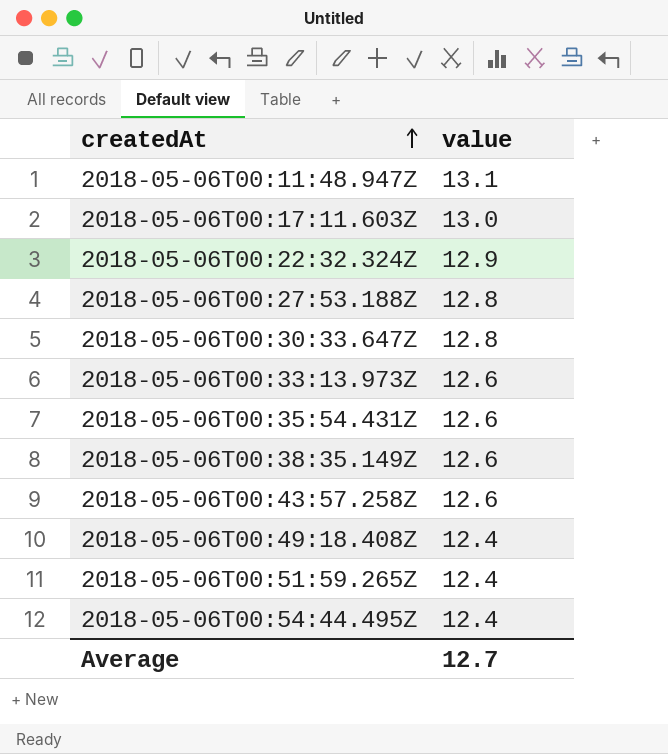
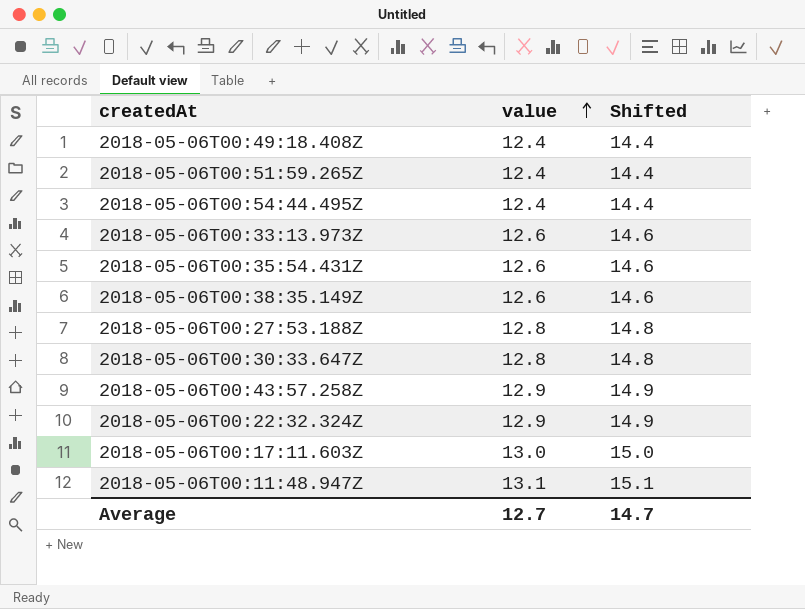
row order: createdAt ascending -> value ascending
column Shifted | formula: none -> [value] + 2
2018-05-06T00:43:57.258Z | value: 12.6 -> 12.9

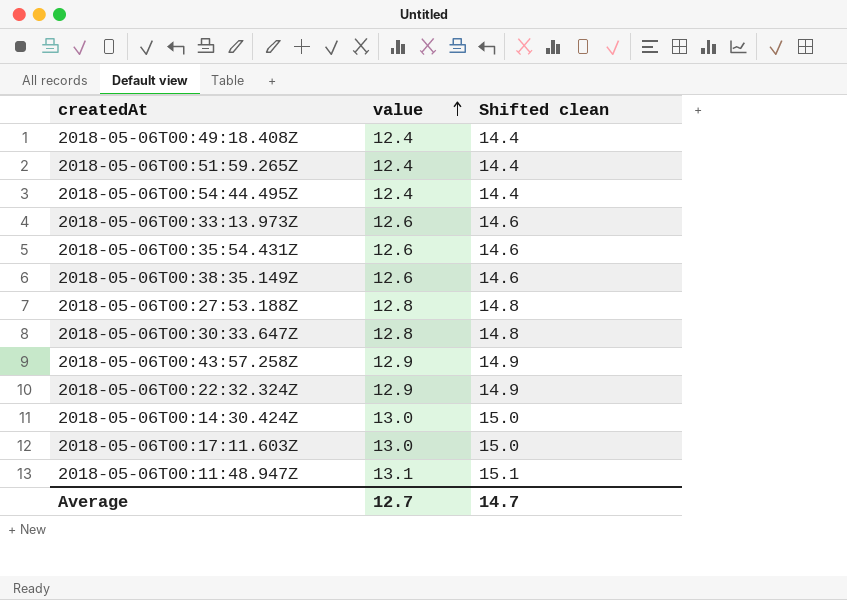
column name: Shifted -> Shifted clean
row 2018-05-06T00:14:30.424Z: none -> 13.0 | 15.0

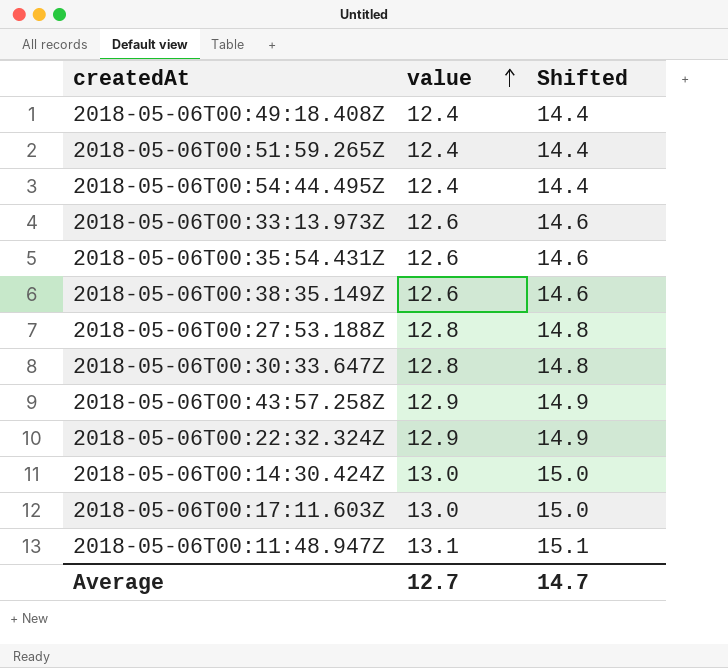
column name: Shifted clean -> Shifted

